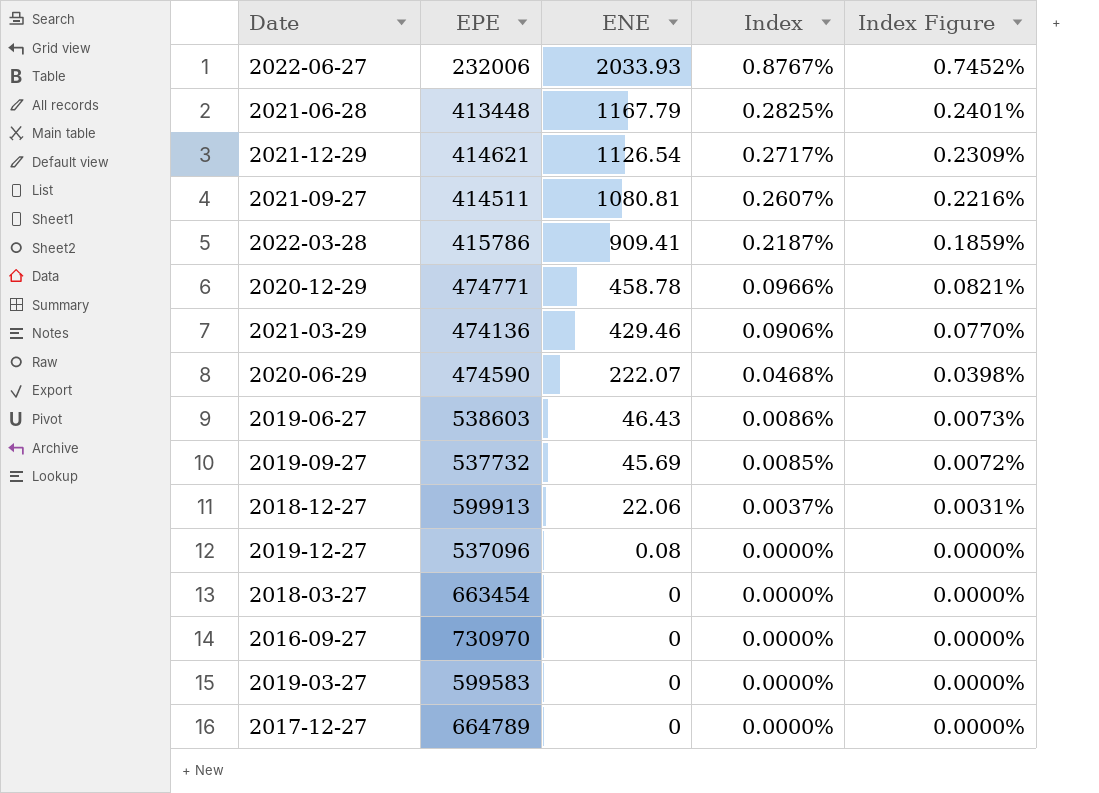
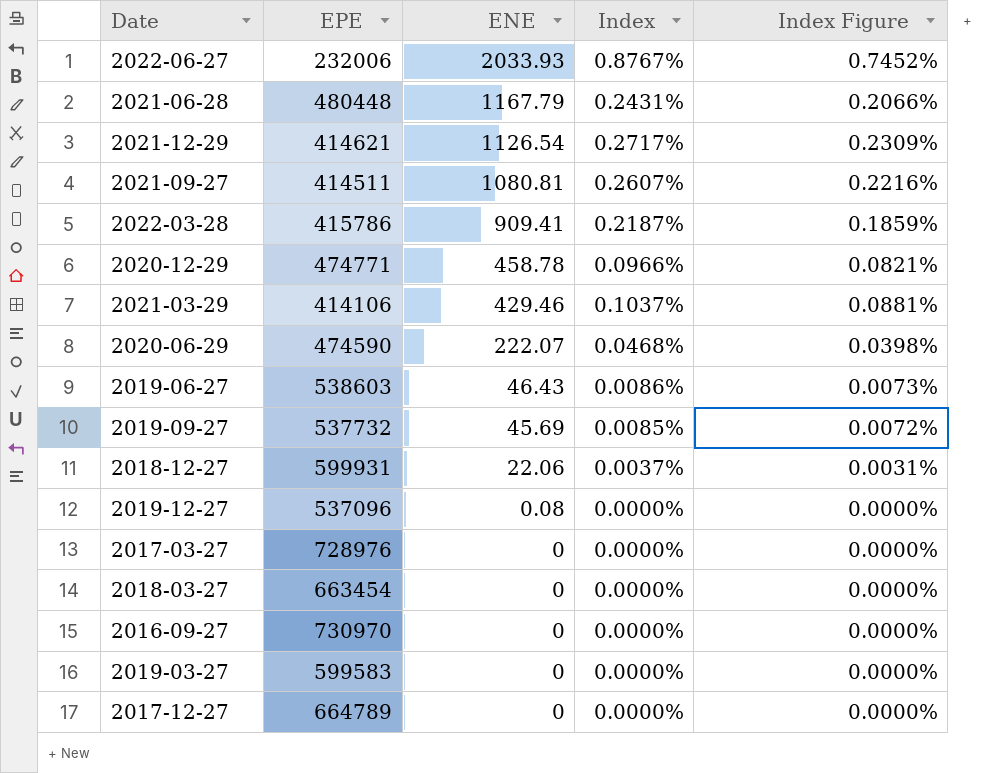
2021-06-28 | EPE: 413448 -> 480448
2021-06-28 | Index: 0.2825% -> 0.2431%
2021-06-28 | Index Figure: 0.2401% -> 0.2066%
2021-03-29 | EPE: 474136 -> 414106
2021-03-29 | Index: 0.0906% -> 0.1037%
2021-03-29 | Index Figure: 0.0770% -> 0.0881%
2018-12-27 | EPE: 599913 -> 599931
row 2017-03-27: none -> 728976 | 0 | 0.0000% | 0.0000%

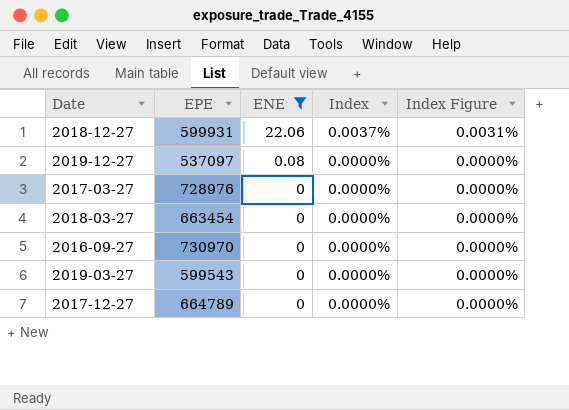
filter: none -> ENE <= 22.06
2019-12-27 | EPE: 537096 -> 537097
2019-03-27 | EPE: 599583 -> 599543

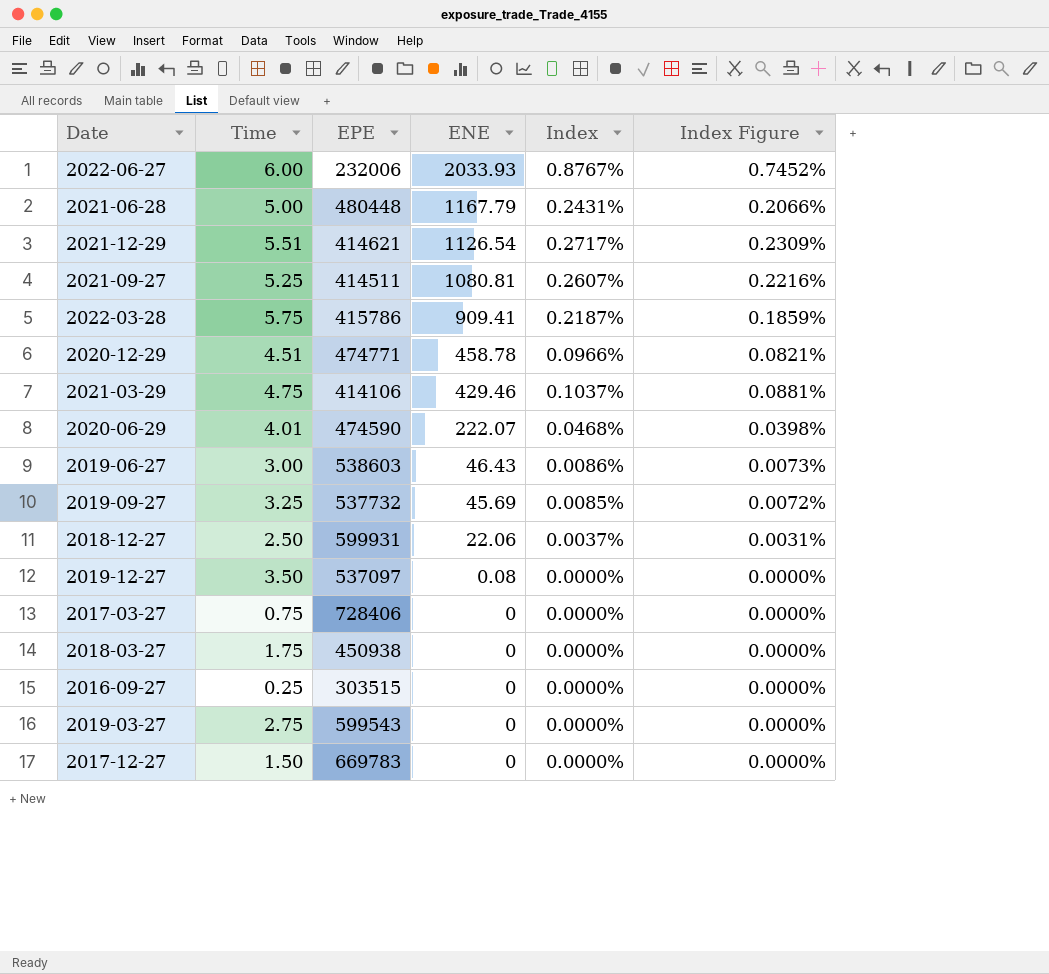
filter: ENE <= 22.06 -> none
column Time | position: none -> 2
2017-03-27 | EPE: 728976 -> 728406
2018-03-27 | EPE: 663454 -> 450938
2016-09-27 | EPE: 730970 -> 303515
2017-12-27 | EPE: 664789 -> 669783

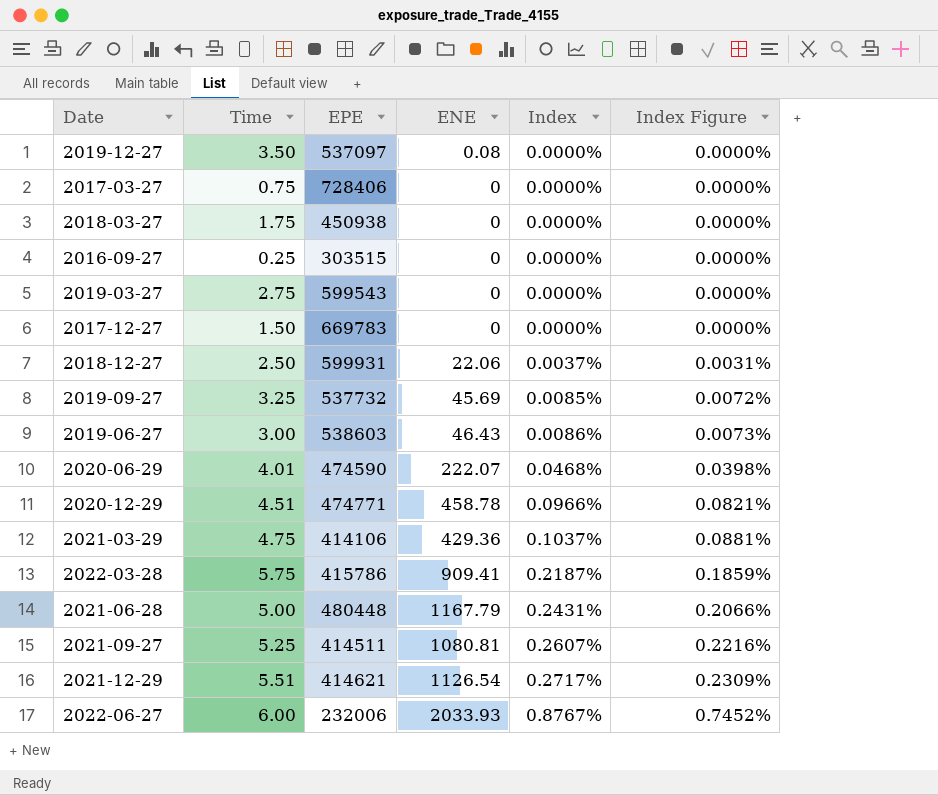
row order: ENE descending -> Index ascending
2021-03-29 | ENE: 429.46 -> 429.36

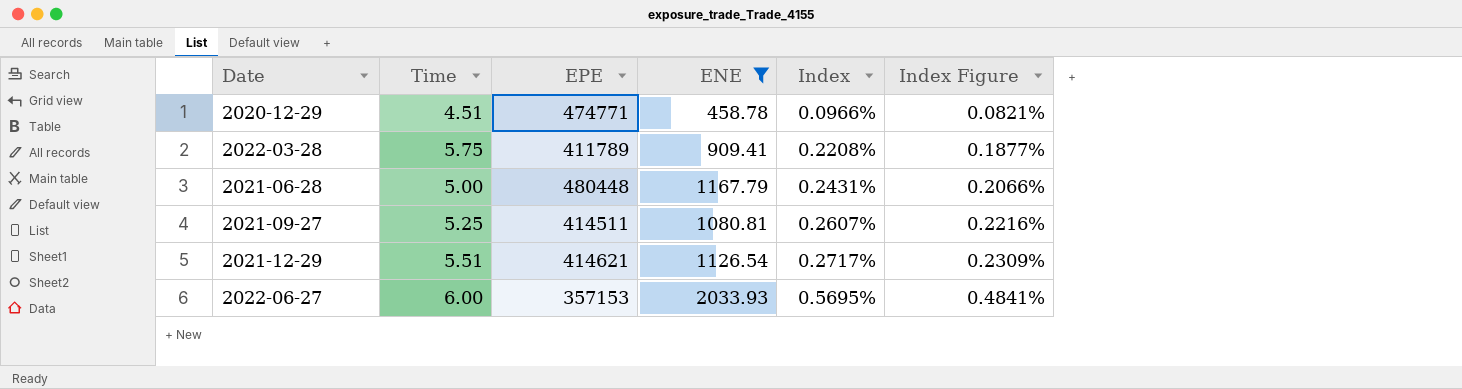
filter: none -> ENE >= 458.78
2022-03-28 | EPE: 415786 -> 411789
2022-03-28 | Index: 0.2187% -> 0.2208%
2022-03-28 | Index Figure: 0.1859% -> 0.1877%
2022-06-27 | EPE: 232006 -> 357153
2022-06-27 | Index: 0.8767% -> 0.5695%
2022-06-27 | Index Figure: 0.7452% -> 0.4841%

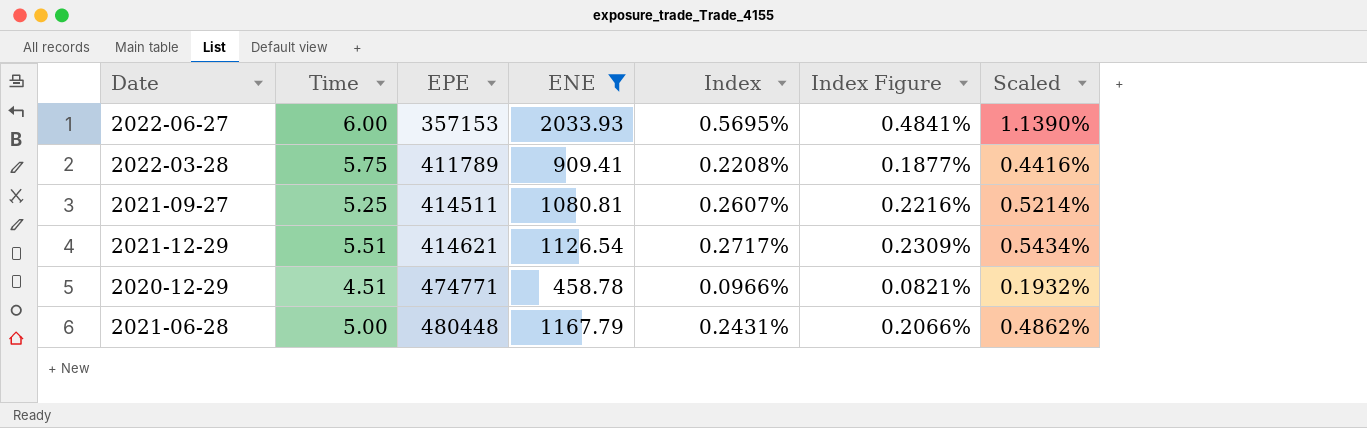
row order: Index ascending -> EPE ascending
column Scaled | formula: none -> [Index] * 2

